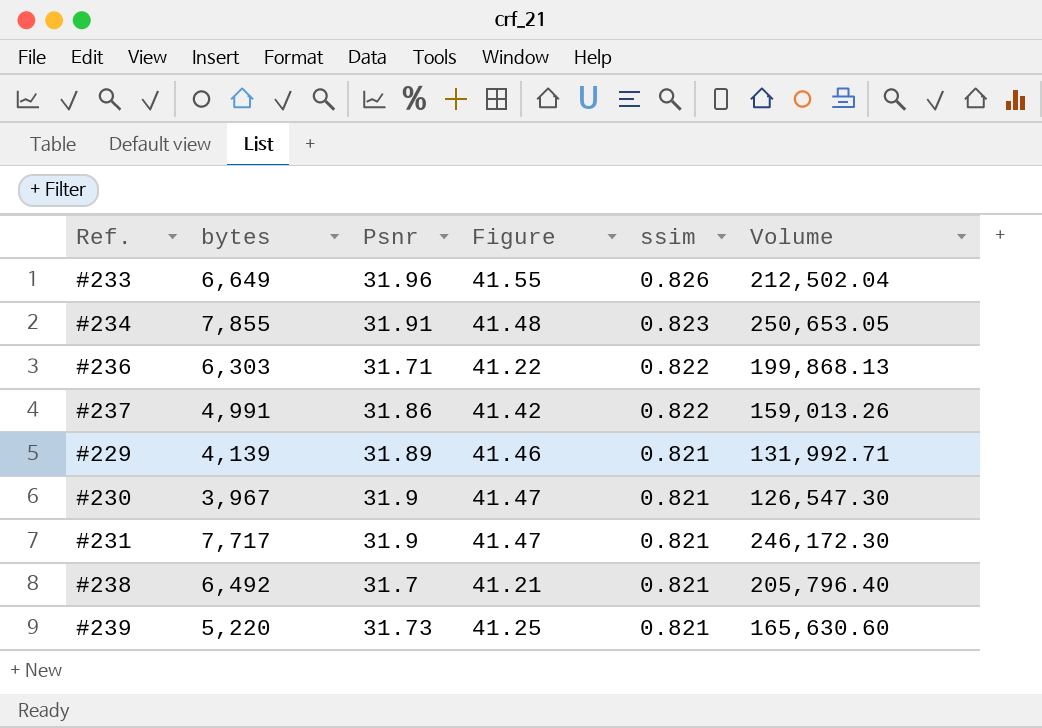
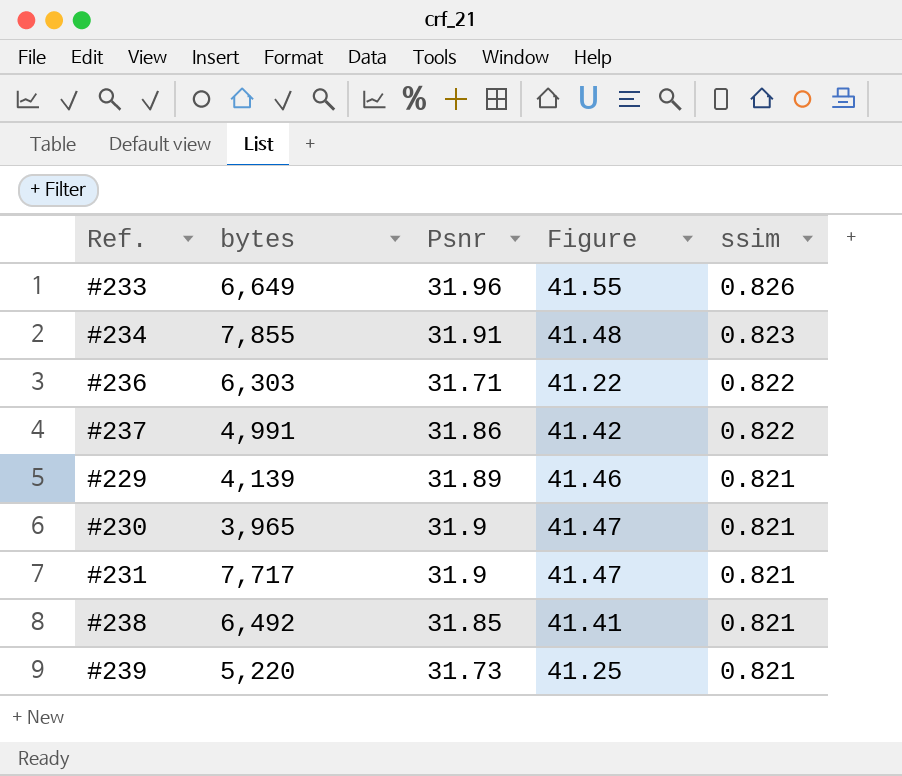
column Volume | formula: [bytes] * [Psnr] -> none
#230 | bytes: 3,967 -> 3,965
#238 | Psnr: 31.7 -> 31.85
#238 | Figure: 41.21 -> 41.41

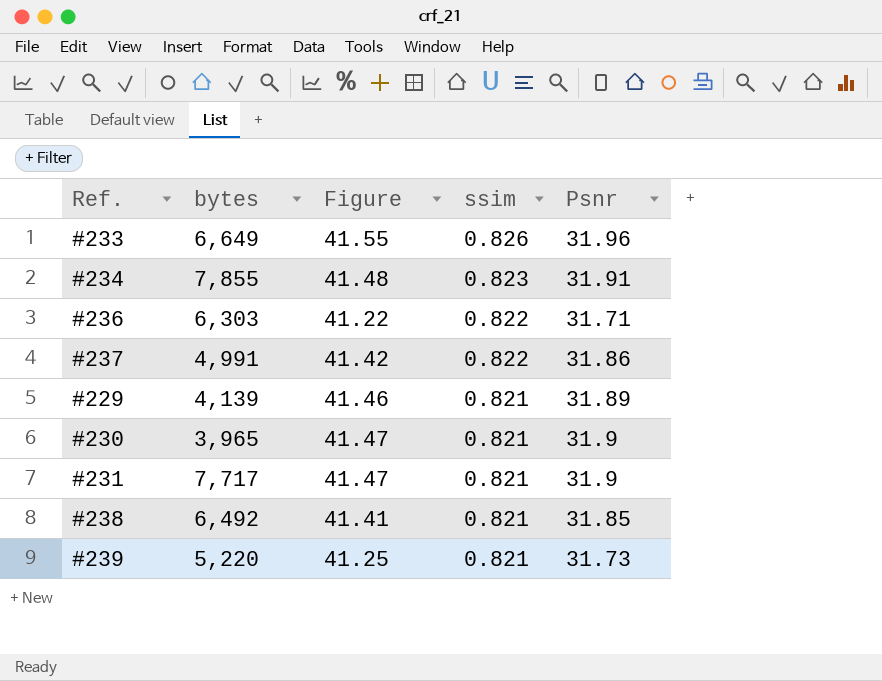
column Psnr | position: 3 -> 5

